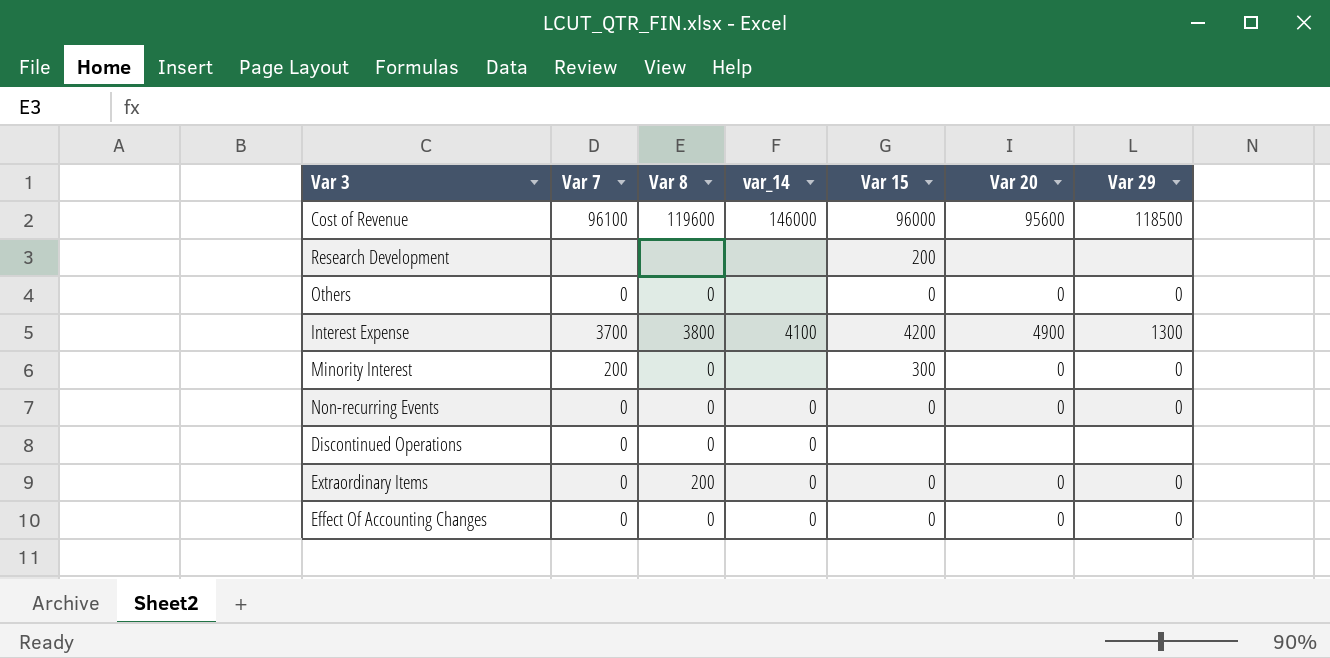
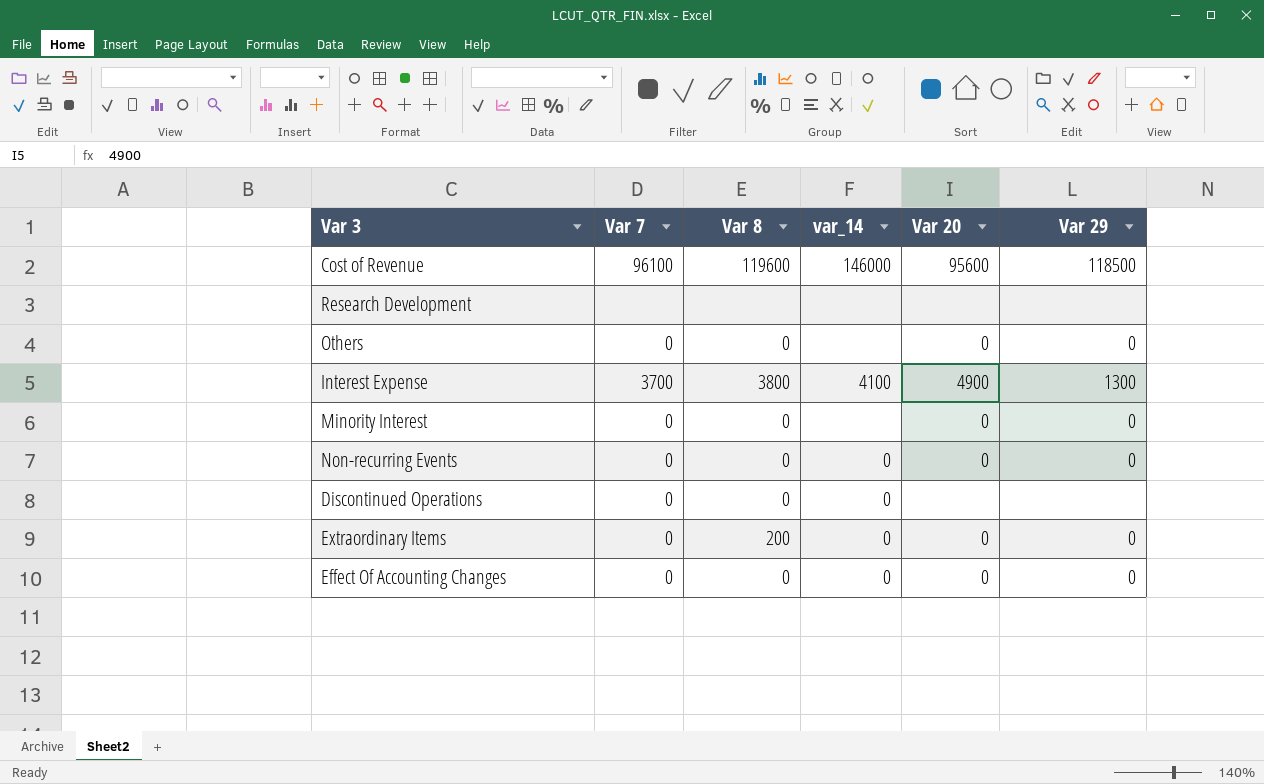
column Var 15 | position: 5 -> none
Minority Interest | Var 7: 200 -> 0

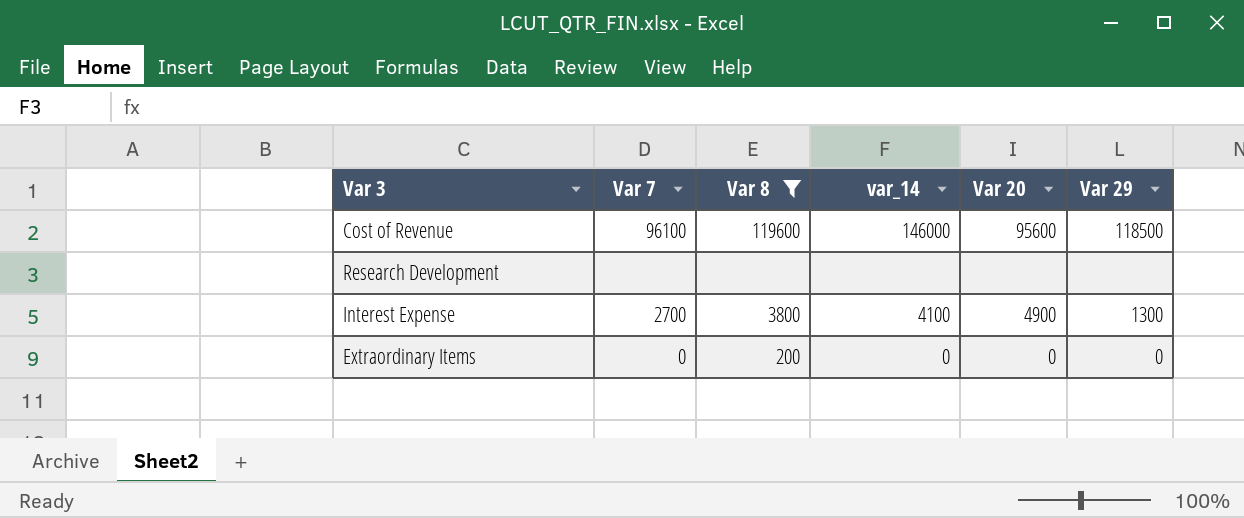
filter: none -> Var 8 != 0
Interest Expense | Var 7: 3700 -> 2700

